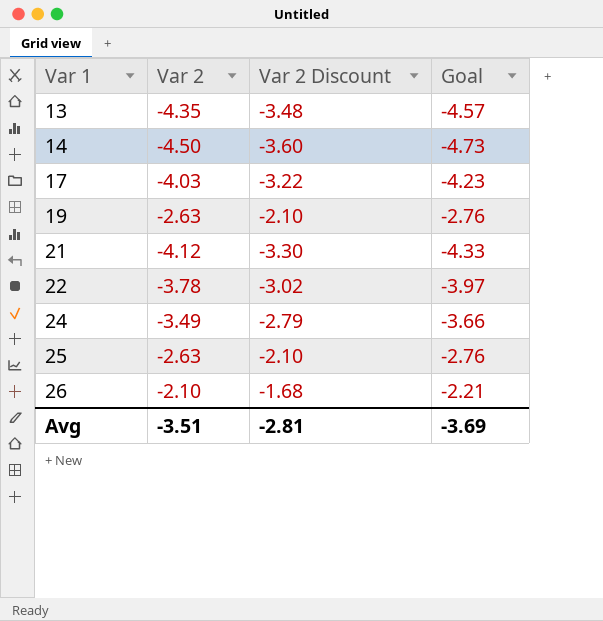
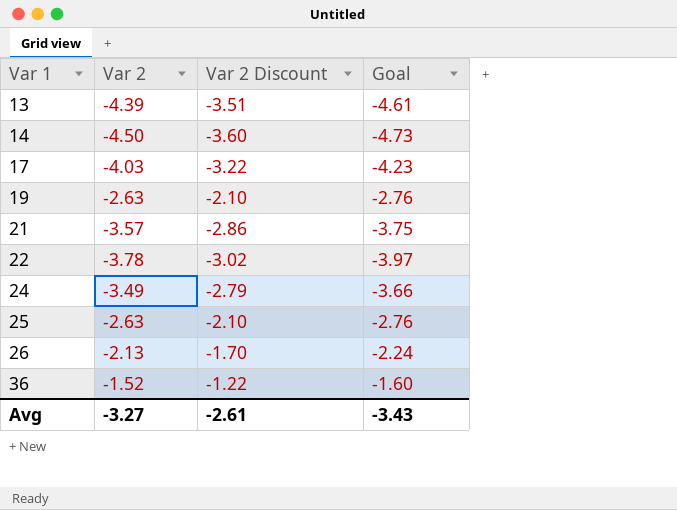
13 | Var 2: -4.35 -> -4.39
13 | Var 2 Discount: -3.48 -> -3.51
13 | Goal: -4.57 -> -4.61
21 | Var 2: -4.12 -> -3.57
21 | Var 2 Discount: -3.30 -> -2.86
21 | Goal: -4.33 -> -3.75
26 | Var 2: -2.10 -> -2.13
26 | Var 2 Discount: -1.68 -> -1.70
26 | Goal: -2.21 -> -2.24
row 36: none -> -1.52 | -1.22 | -1.60
Avg | Var 2: -3.51 -> -3.27
Avg | Var 2 Discount: -2.81 -> -2.61
Avg | Goal: -3.69 -> -3.43

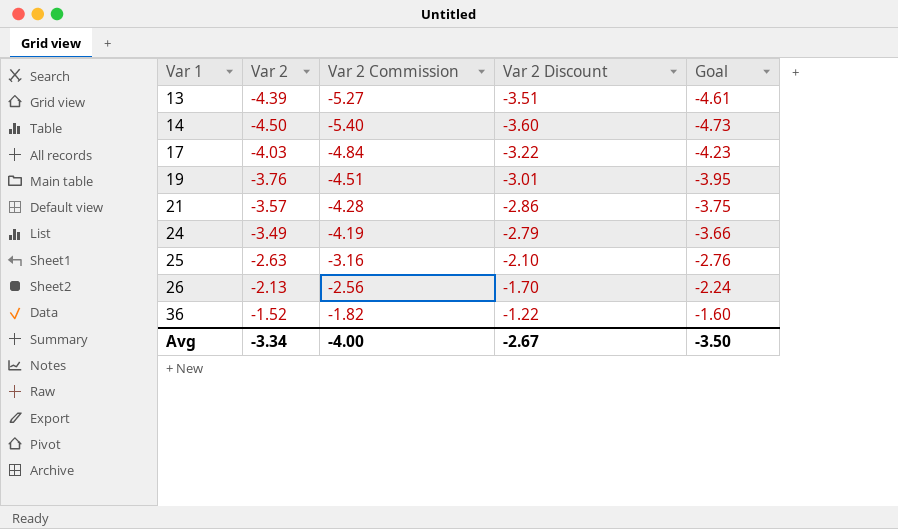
column Var 2 Commission | formula: none -> [Var 2] * 1.2
row 22: -3.78 | -3.02 | -3.97 -> none
19 | Var 2: -2.63 -> -3.76
19 | Var 2 Discount: -2.10 -> -3.01
19 | Goal: -2.76 -> -3.95
Avg | Var 2: -3.27 -> -3.34
Avg | Var 2 Discount: -2.61 -> -2.67
Avg | Goal: -3.43 -> -3.50

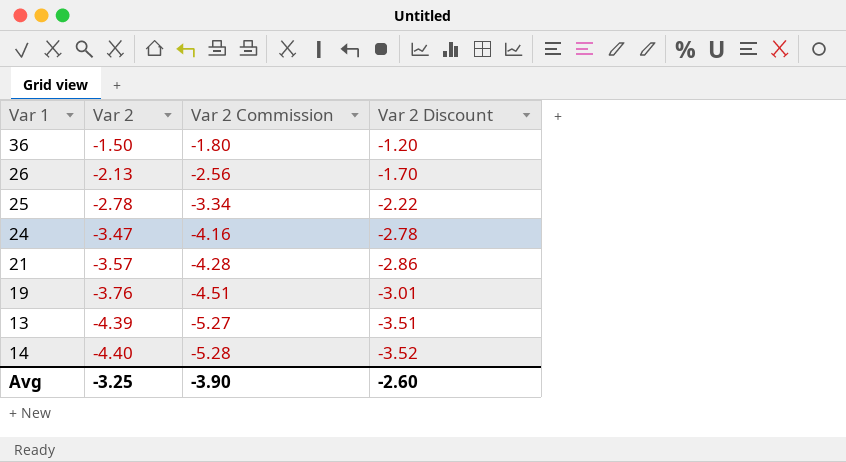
row order: Var 1 ascending -> Var 2 descending
column Goal | formula: [Var 2] * 1.05 -> none
row 17: -4.03 | -4.84 | -3.22 | -4.23 -> none
36 | Var 2: -1.52 -> -1.50
36 | Var 2 Commission: -1.82 -> -1.80
36 | Var 2 Discount: -1.22 -> -1.20
25 | Var 2: -2.63 -> -2.78
25 | Var 2 Commission: -3.16 -> -3.34
25 | Var 2 Discount: -2.10 -> -2.22
24 | Var 2: -3.49 -> -3.47
24 | Var 2 Commission: -4.19 -> -4.16
24 | Var 2 Discount: -2.79 -> -2.78
14 | Var 2: -4.50 -> -4.40
14 | Var 2 Commission: -5.40 -> -5.28
14 | Var 2 Discount: -3.60 -> -3.52
Avg | Var 2: -3.34 -> -3.25
Avg | Var 2 Commission: -4.00 -> -3.90
Avg | Var 2 Discount: -2.67 -> -2.60

